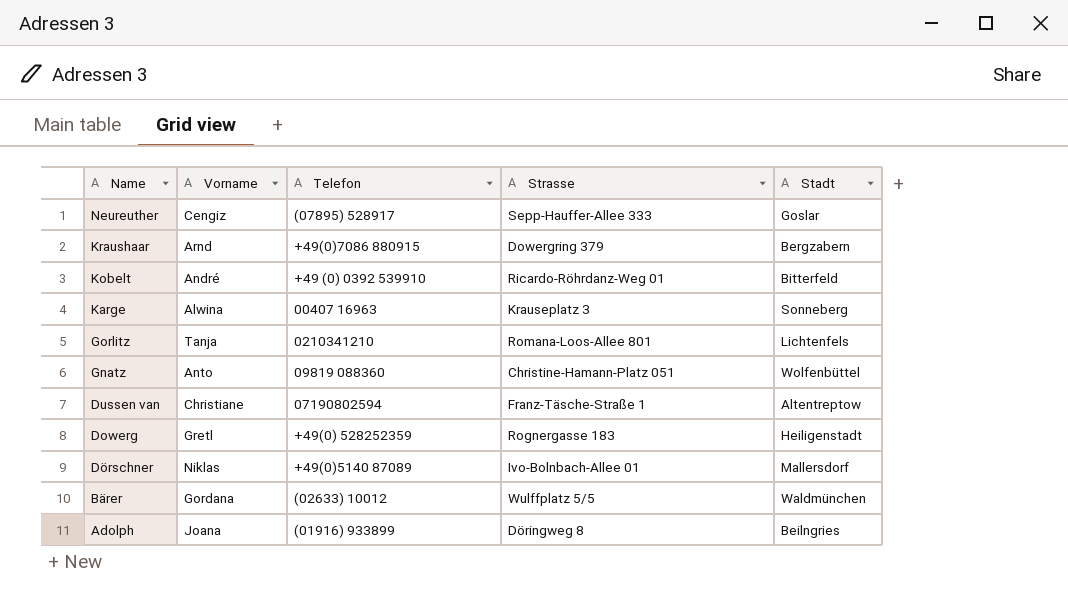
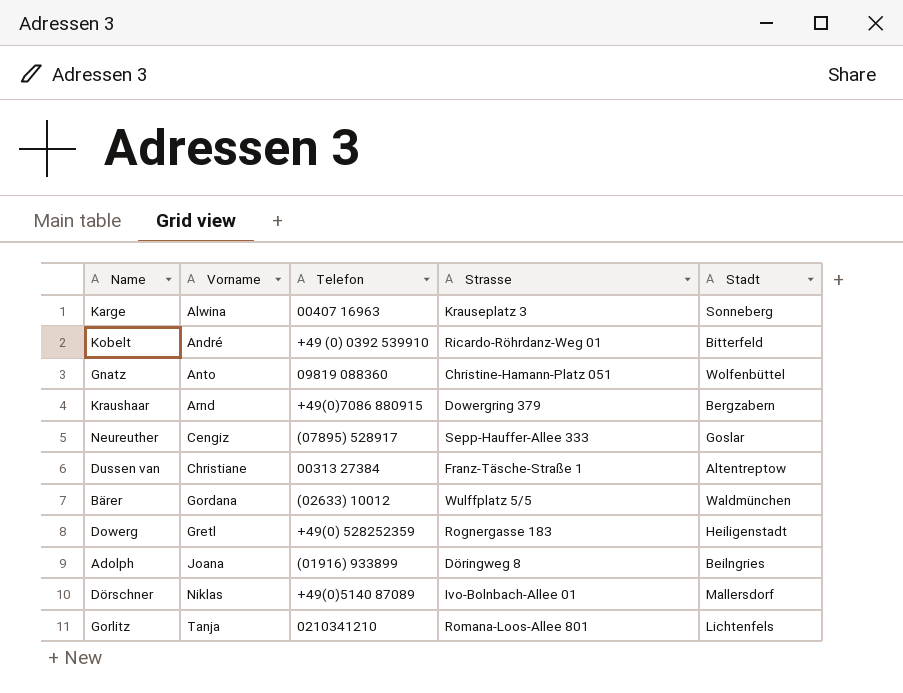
row order: Name descending -> Vorname ascending
Dussen van | Telefon: 07190802594 -> 00313 27384

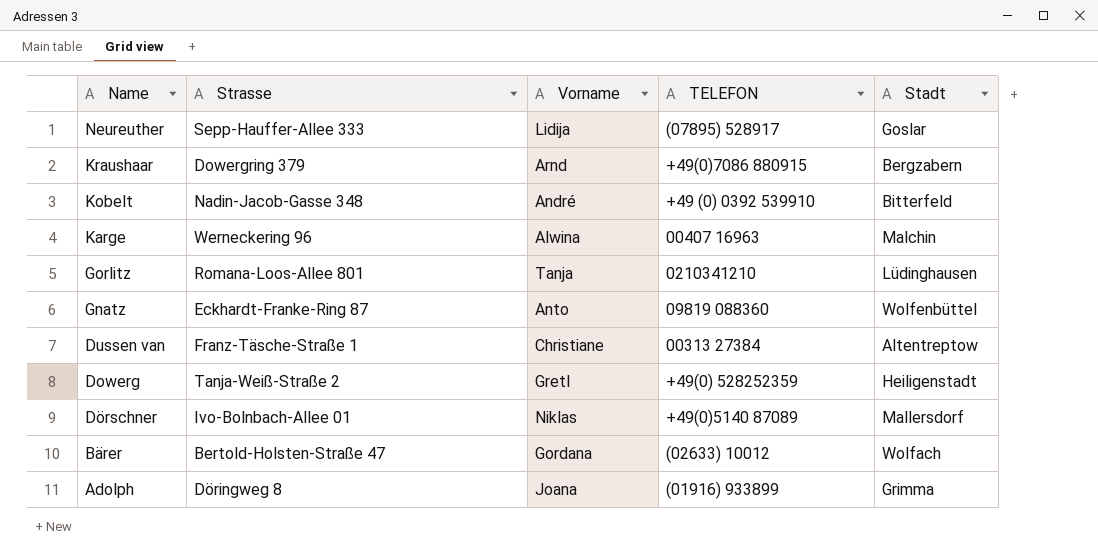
row order: Vorname ascending -> Name descending
column Strasse | position: 4 -> 2
column name: Telefon -> TELEFON
Neureuther | Vorname: Cengiz -> Lidija
Kobelt | Strasse: Ricardo-Röhrdanz-Weg 01 -> Nadin-Jacob-Gasse 348
Karge | Strasse: Krauseplatz 3 -> Werneckering 96
Karge | Stadt: Sonneberg -> Malchin
Gorlitz | Stadt: Lichtenfels -> Lüdinghausen
Gnatz | Strasse: Christine-Hamann-Platz 051 -> Eckhardt-Franke-Ring 87
Dowerg | Strasse: Rognergasse 183 -> Tanja-Weiß-Straße 2
Bärer | Strasse: Wulffplatz 5/5 -> Bertold-Holsten-Straße 47
Bärer | Stadt: Waldmünchen -> Wolfach
Adolph | Stadt: Beilngries -> Grimma

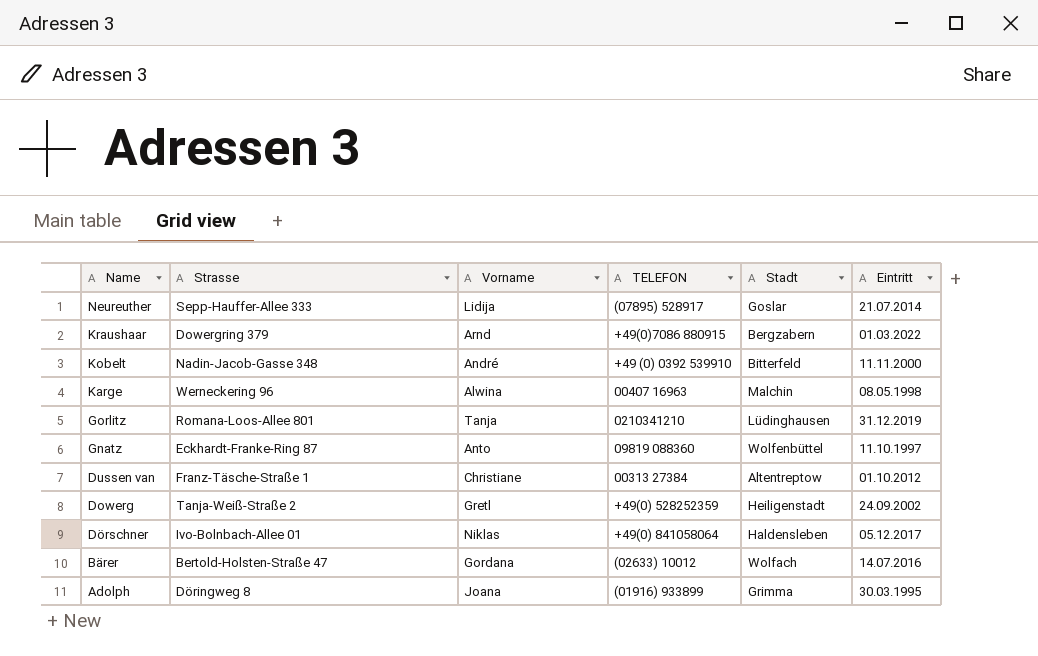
column Eintritt | position: none -> 6
Dörschner | TELEFON: +49(0)5140 87089 -> +49(0) 841058064
Dörschner | Stadt: Mallersdorf -> Haldensleben

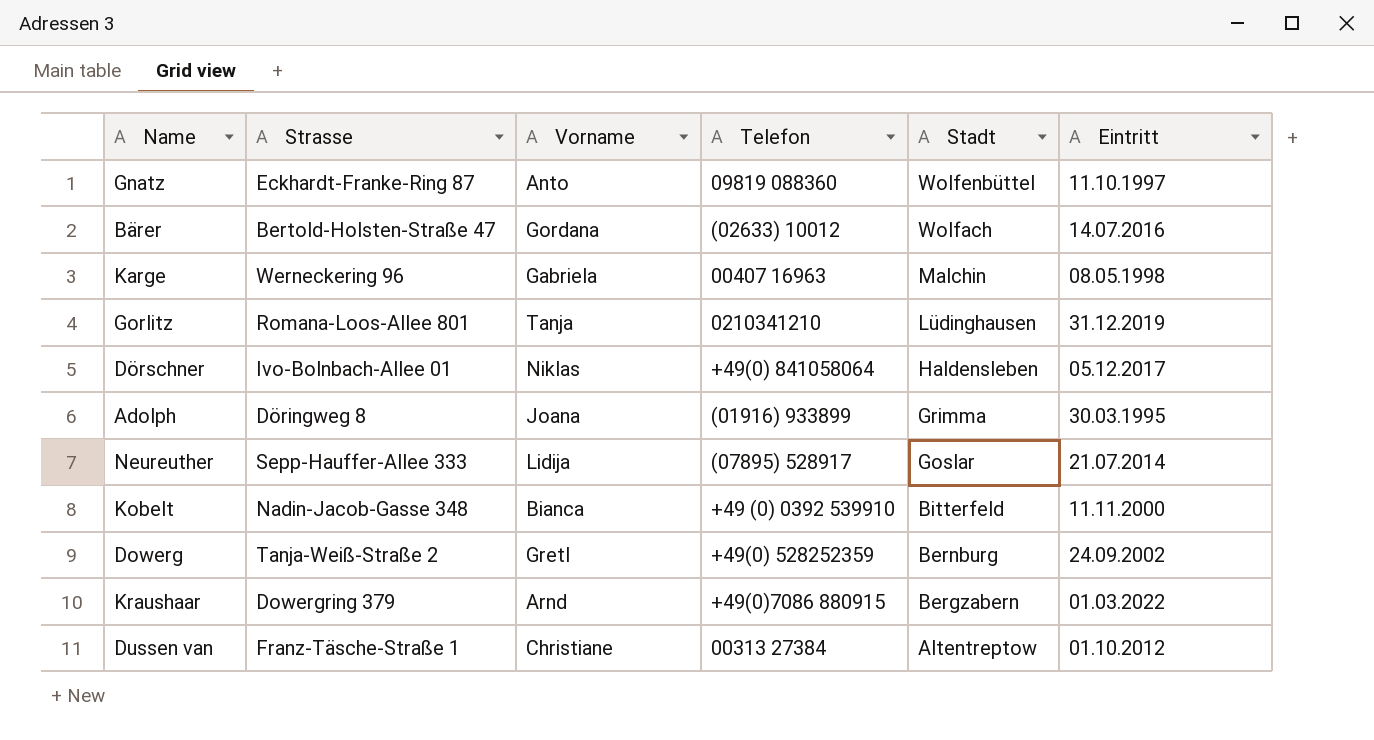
row order: Name descending -> Stadt descending
column name: TELEFON -> Telefon
Karge | Vorname: Alwina -> Gabriela
Kobelt | Vorname: André -> Bianca
Dowerg | Stadt: Heiligenstadt -> Bernburg

